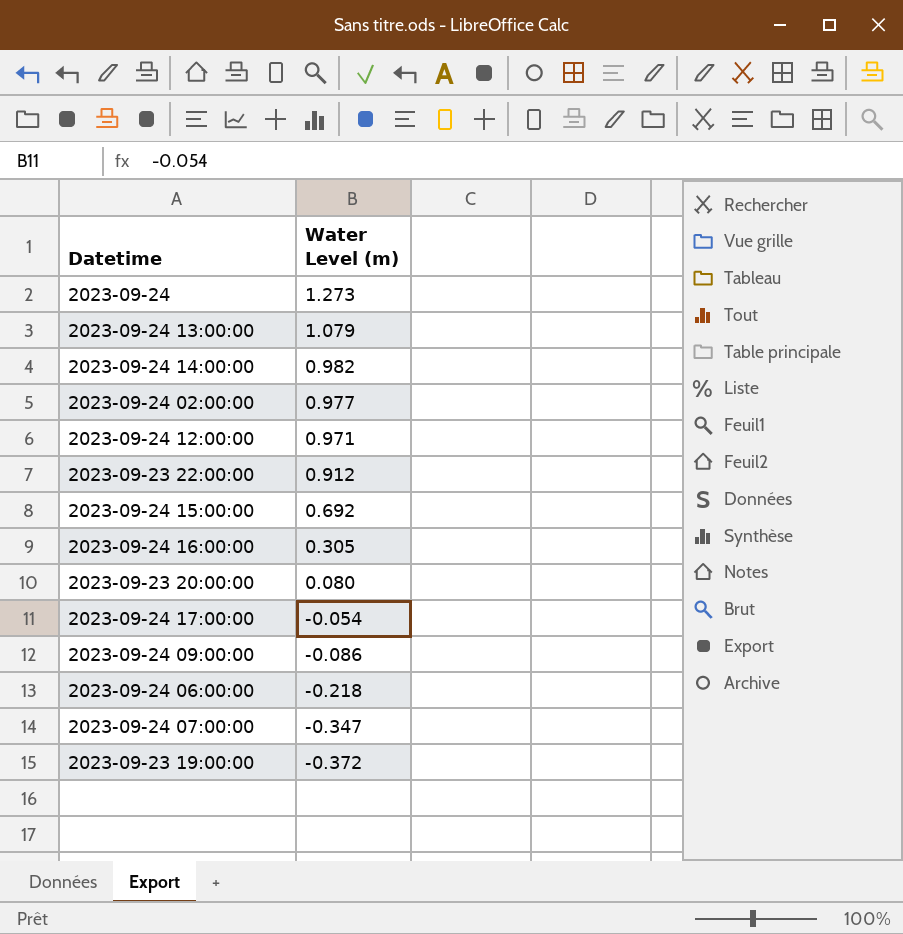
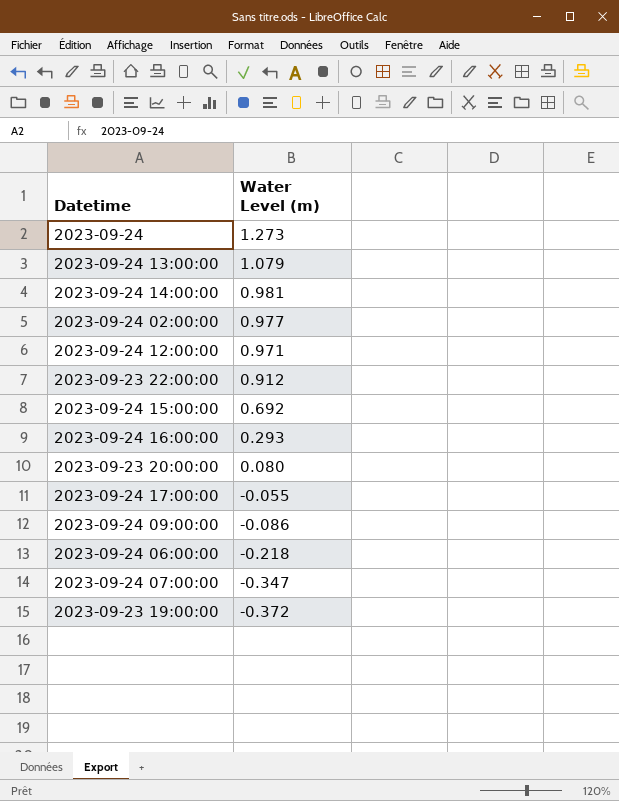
2023-09-24 14:00:00 | Water Level (m): 0.982 -> 0.981
2023-09-24 16:00:00 | Water Level (m): 0.305 -> 0.293
2023-09-24 17:00:00 | Water Level (m): -0.054 -> -0.055

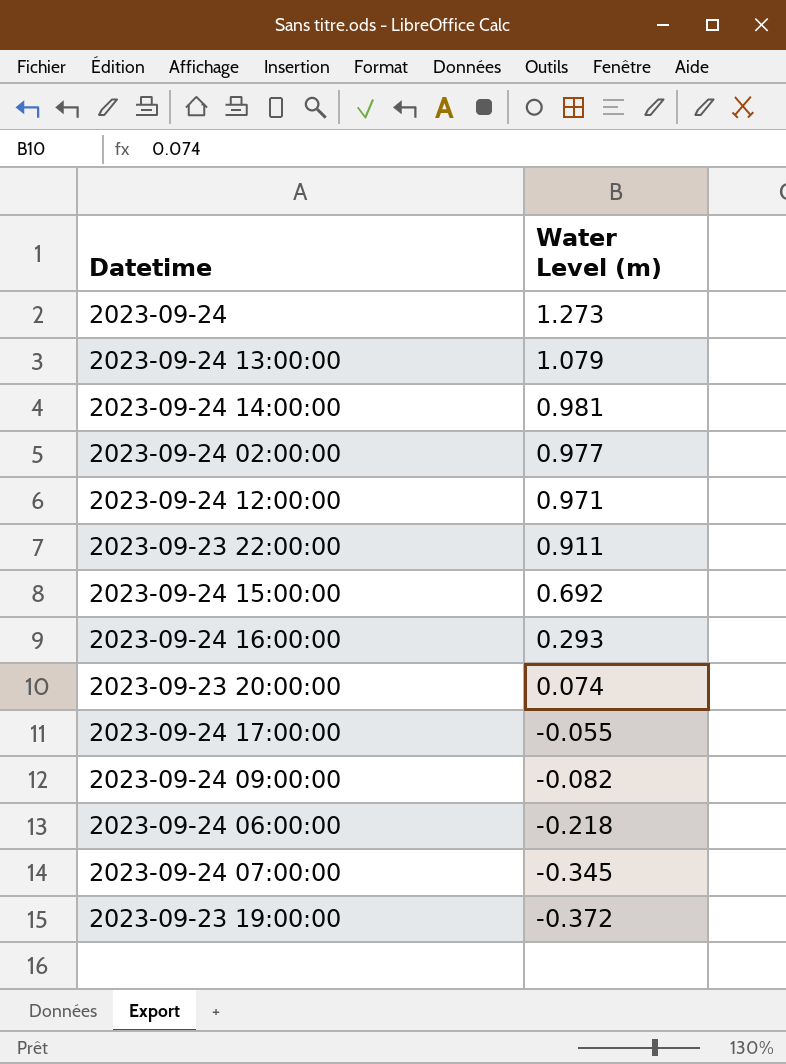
2023-09-23 22:00:00 | Water Level (m): 0.912 -> 0.911
2023-09-23 20:00:00 | Water Level (m): 0.080 -> 0.074
2023-09-24 09:00:00 | Water Level (m): -0.086 -> -0.082
2023-09-24 07:00:00 | Water Level (m): -0.347 -> -0.345

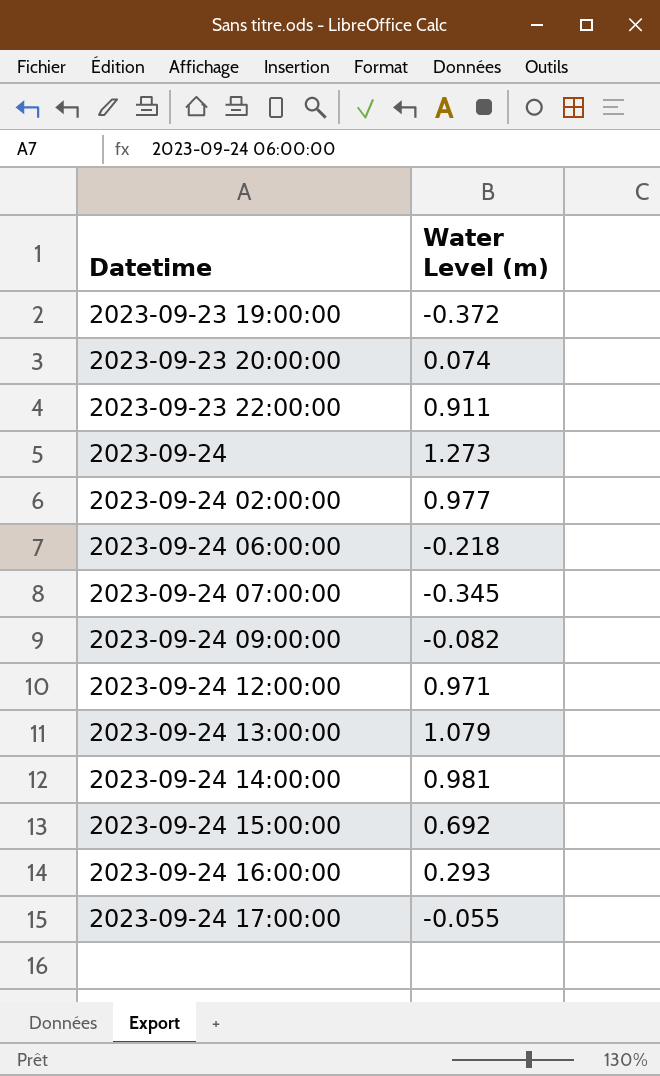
row order: Water Level (m) descending -> Datetime ascending

